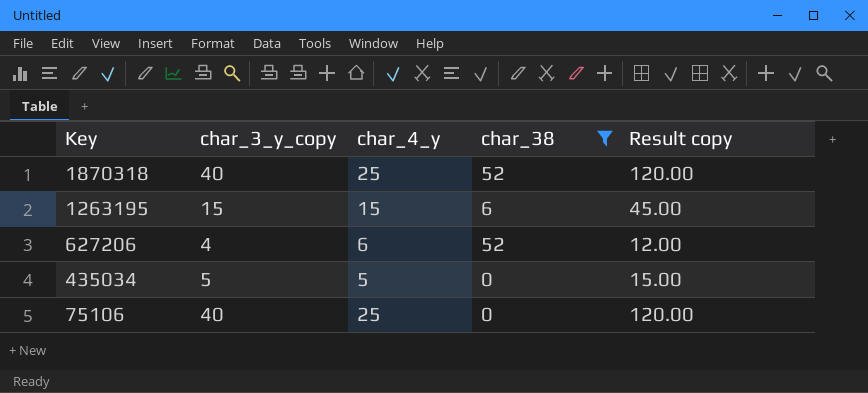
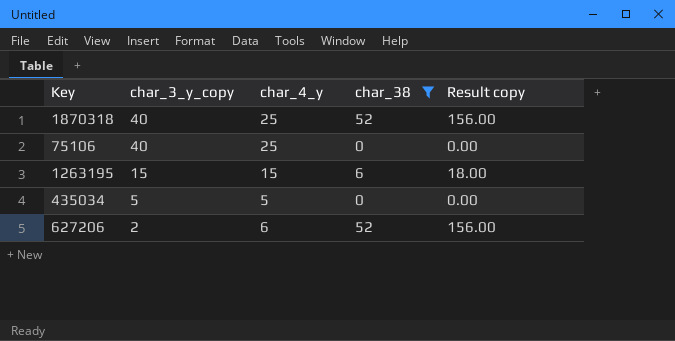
row order: Key descending -> char_3_y_copy descending
column Result copy | formula: [char_3_y_copy] * 3 -> [char_38] * 3
627206 | char_3_y_copy: 4 -> 2

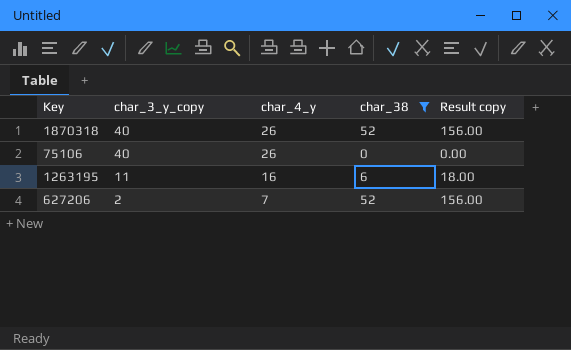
row 435034: 5 | 5 | 0 | 0.00 -> none
1870318 | char_4_y: 25 -> 26
75106 | char_4_y: 25 -> 26
1263195 | char_3_y_copy: 15 -> 11
1263195 | char_4_y: 15 -> 16
627206 | char_4_y: 6 -> 7

